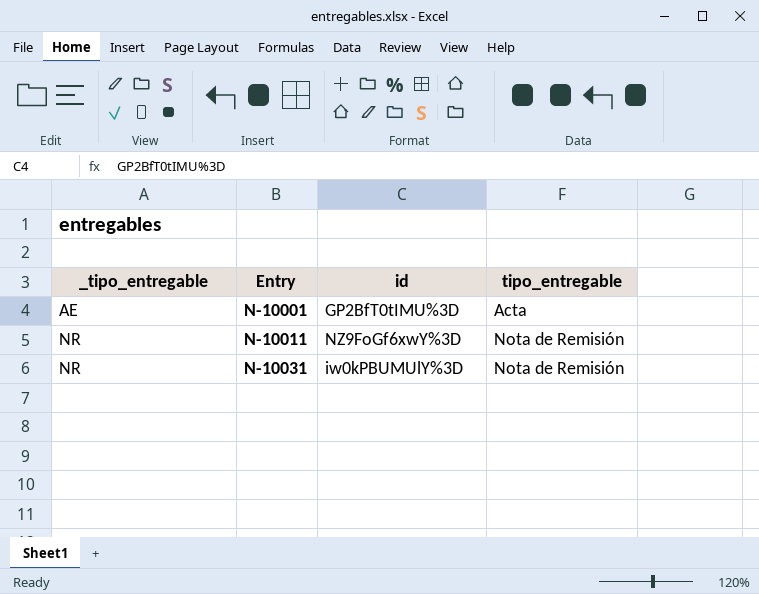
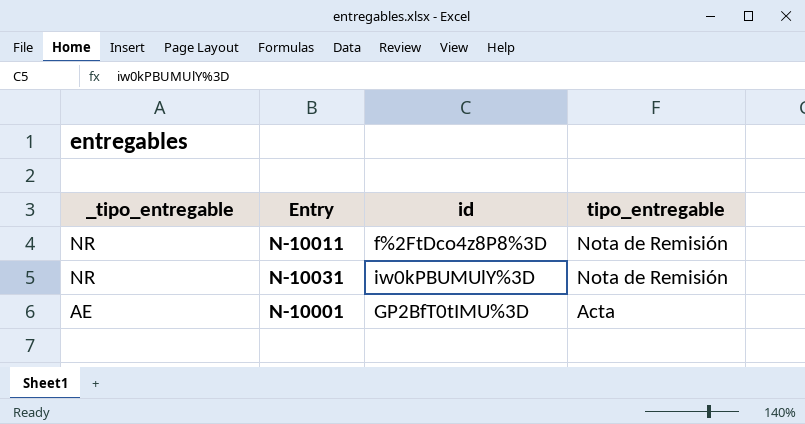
row order: _tipo_entregable ascending -> _tipo_entregable descending
N-10011 | id: NZ9FoGf6xwY%3D -> f%2FtDco4z8P8%3D

